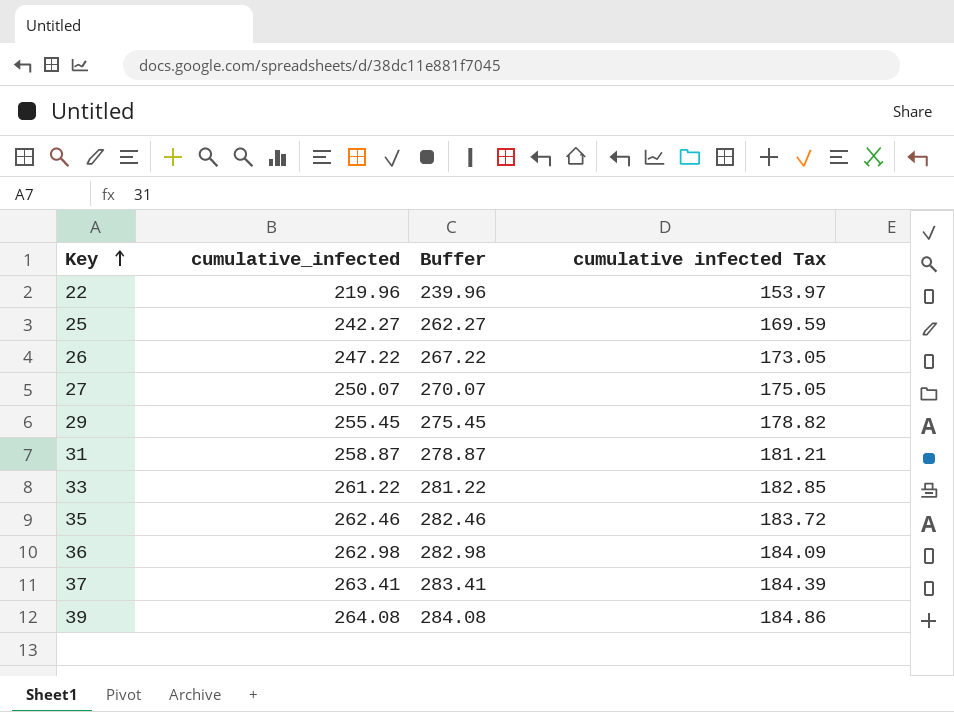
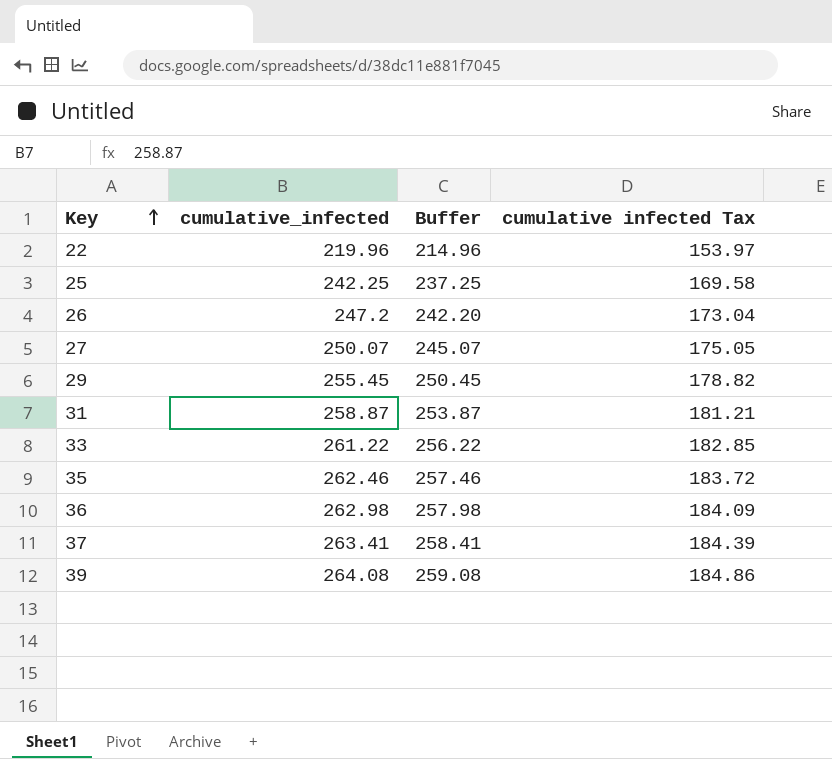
column Buffer | formula: [cumulative_infected] + 20 -> [cumulative_infected] - 5
25 | cumulative_infected: 242.27 -> 242.25
25 | cumulative infected Tax: 169.59 -> 169.58
26 | cumulative_infected: 247.22 -> 247.2
26 | cumulative infected Tax: 173.05 -> 173.04

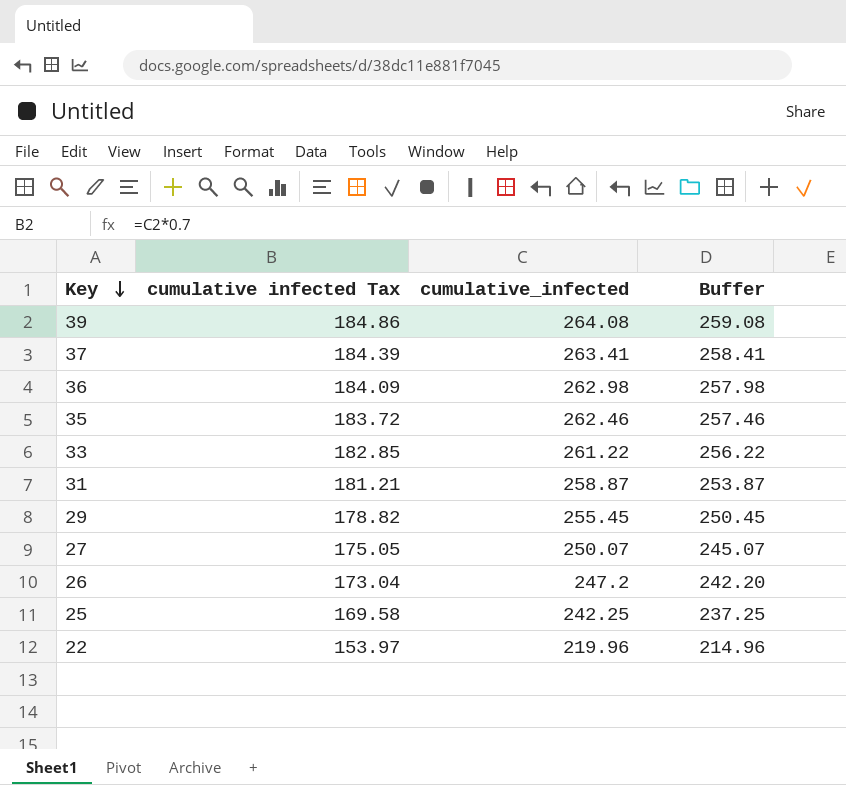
row order: Key ascending -> Key descending
column cumulative infected Tax | position: 4 -> 2

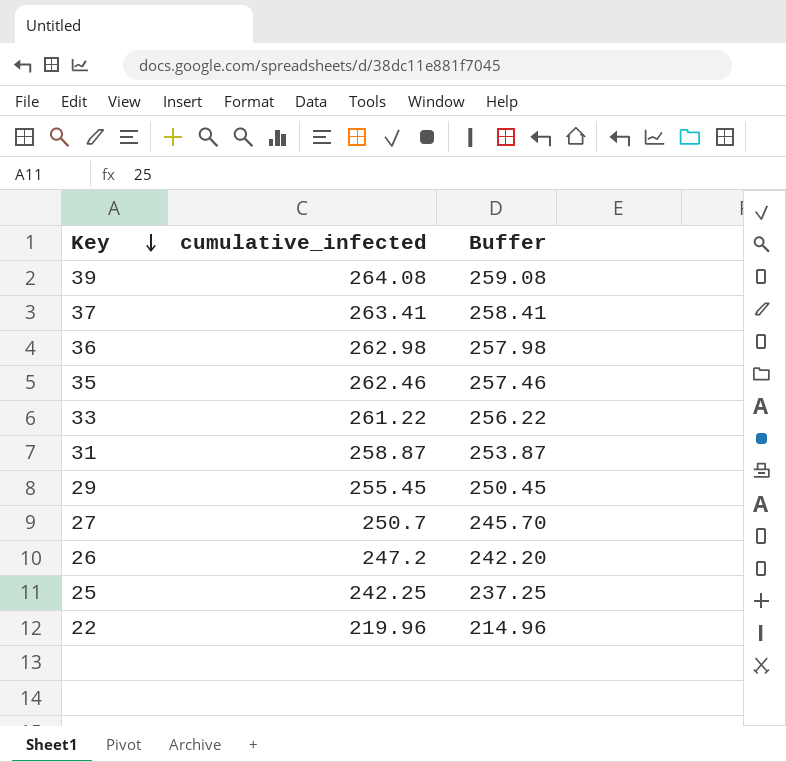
column cumulative infected Tax | formula: [cumulative_infected] * 0.7 -> none
27 | cumulative_infected: 250.07 -> 250.7
27 | Buffer: 245.07 -> 245.70

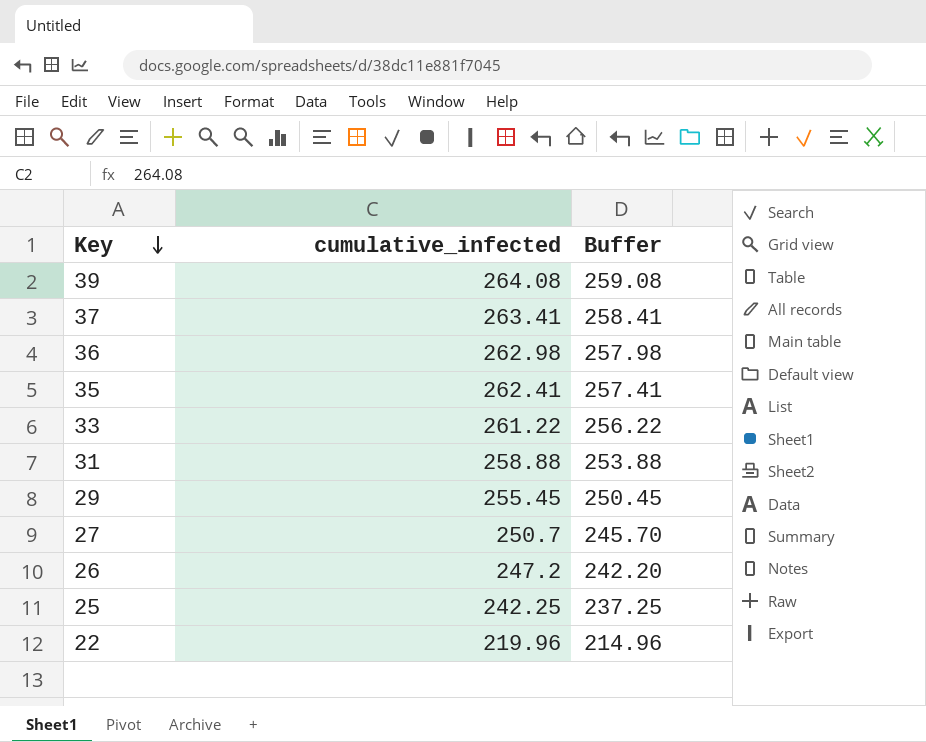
35 | cumulative_infected: 262.46 -> 262.41
35 | Buffer: 257.46 -> 257.41
31 | cumulative_infected: 258.87 -> 258.88
31 | Buffer: 253.87 -> 253.88

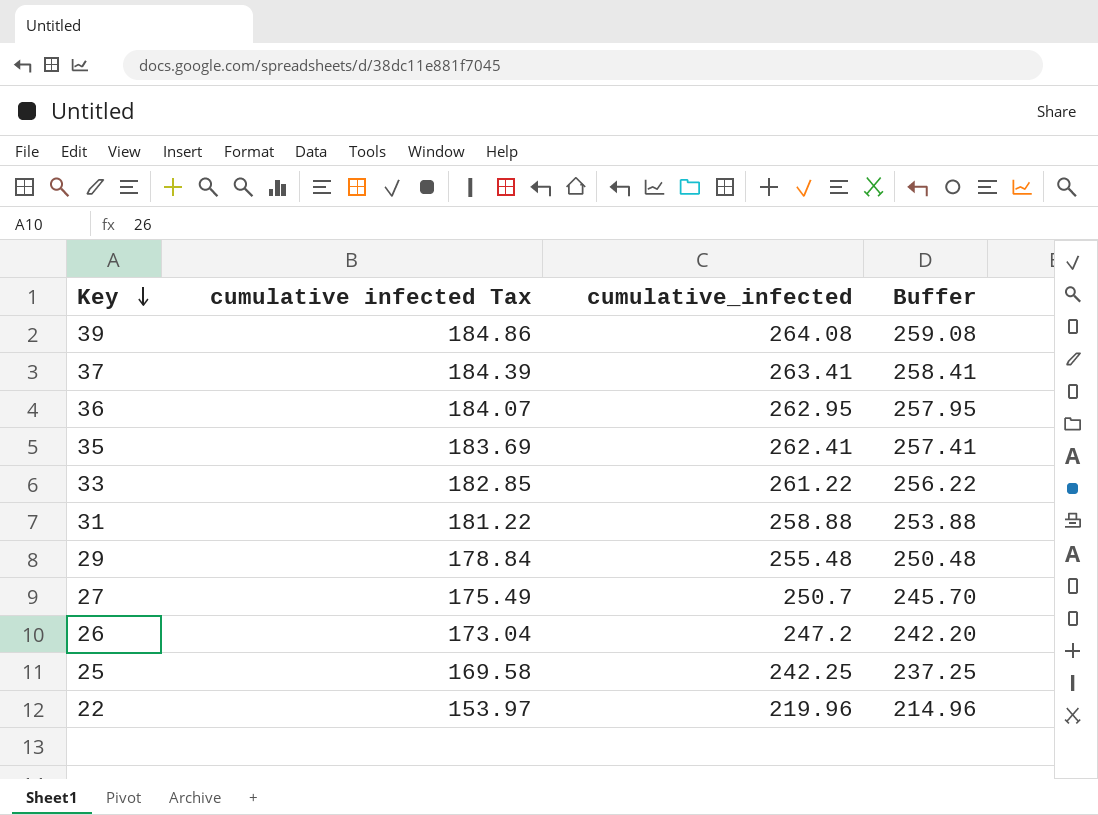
column cumulative infected Tax | formula: none -> [cumulative_infected] * 0.7
36 | cumulative_infected: 262.98 -> 262.95
36 | Buffer: 257.98 -> 257.95
29 | cumulative_infected: 255.45 -> 255.48
29 | Buffer: 250.45 -> 250.48

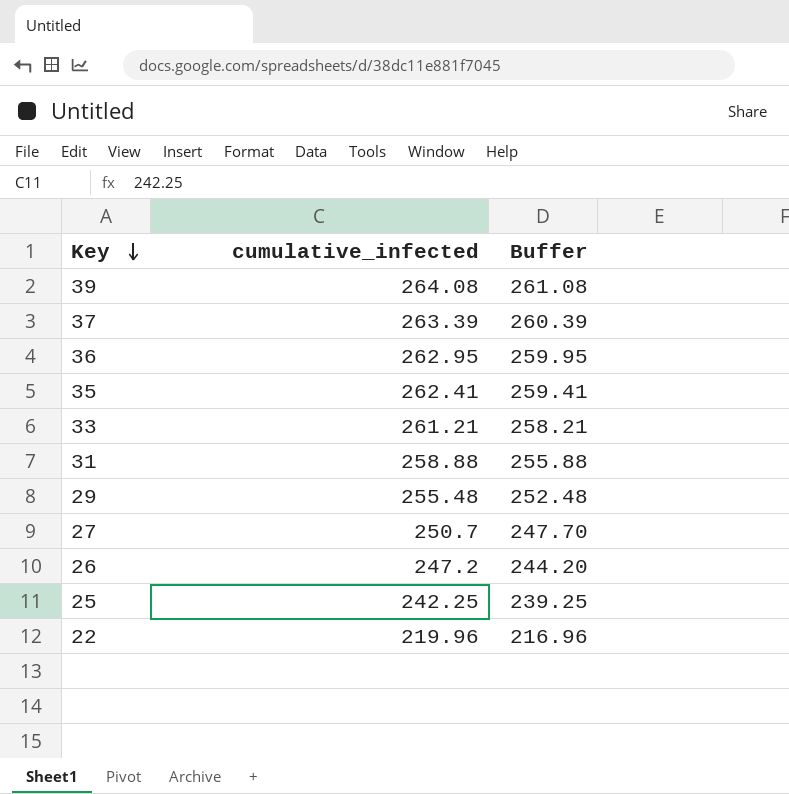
column cumulative infected Tax | formula: [cumulative_infected] * 0.7 -> none
column Buffer | formula: [cumulative_infected] - 5 -> [cumulative_infected] - 3
37 | cumulative_infected: 263.41 -> 263.39
33 | cumulative_infected: 261.22 -> 261.21

